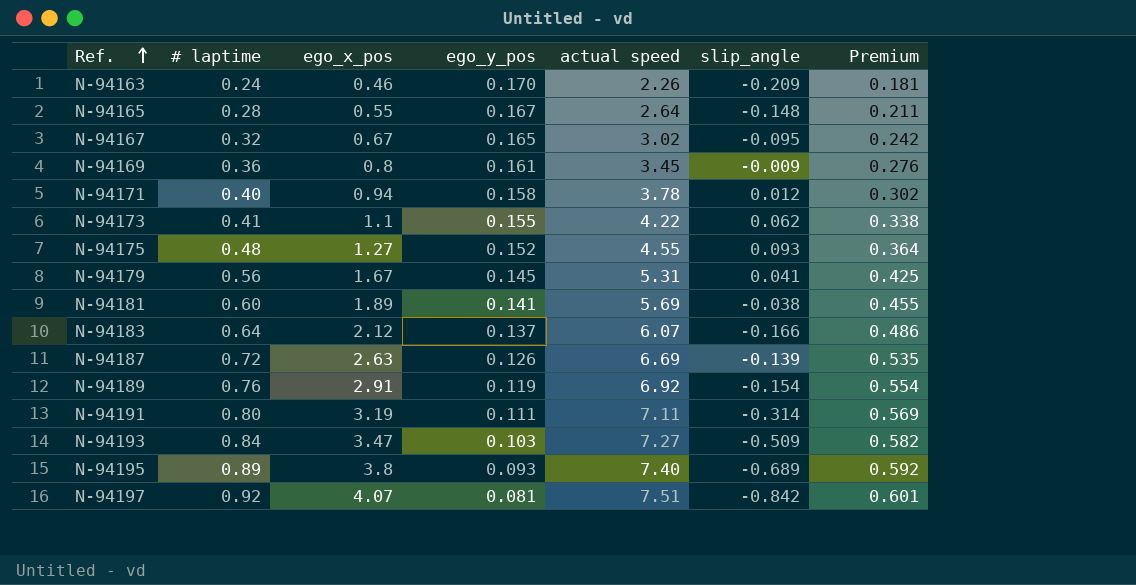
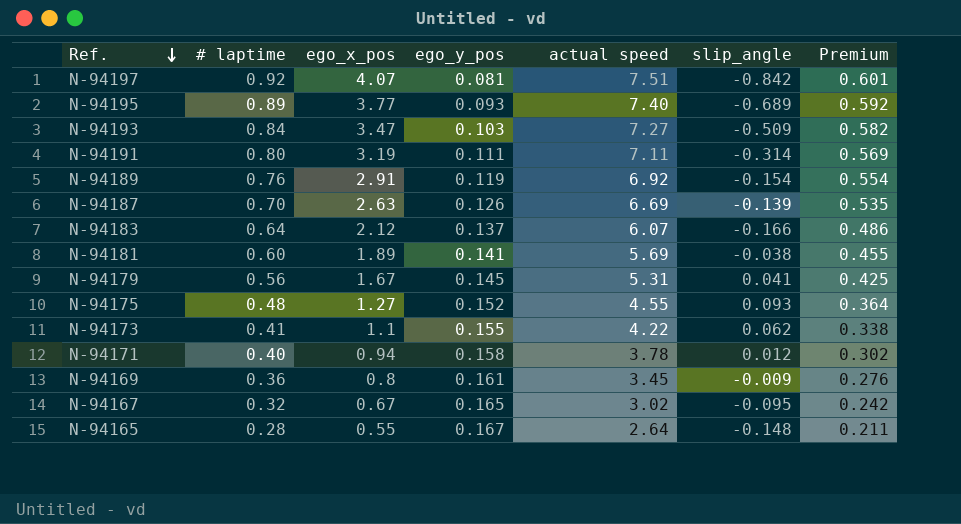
row order: Ref. ascending -> Ref. descending
row N-94163: 0.24 | 0.46 | 0.170 | 2.26 | -0.209 | 0.181 -> none
N-94195 | ego_x_pos: 3.8 -> 3.77
N-94187 | # laptime: 0.72 -> 0.70

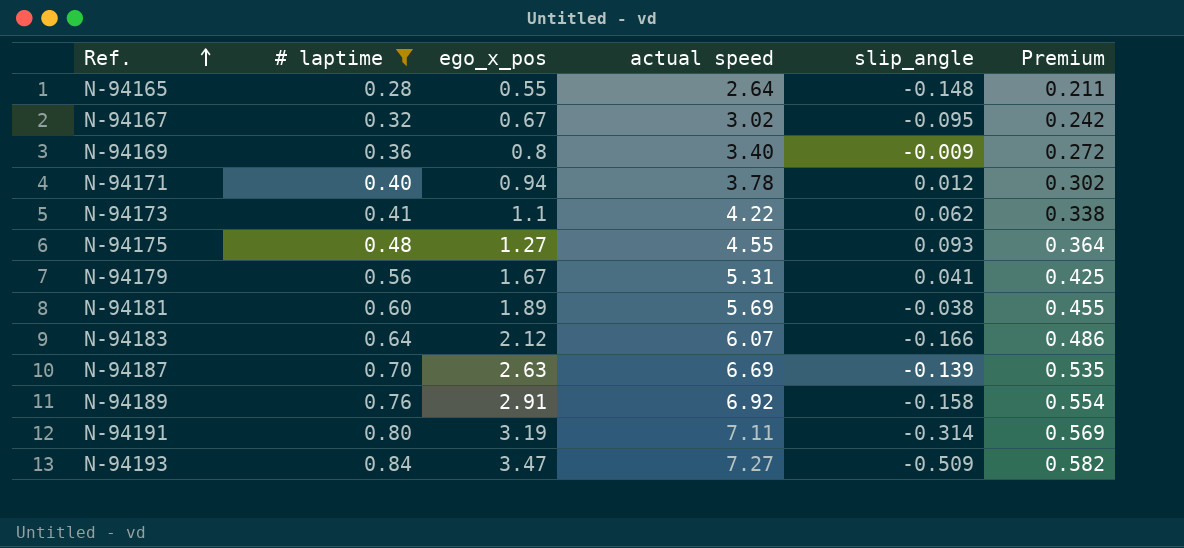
filter: none -> # laptime <= 0.84
row order: Ref. descending -> Ref. ascending
column ego_y_pos | position: 4 -> none
N-94169 | actual speed: 3.45 -> 3.40
N-94169 | Premium: 0.276 -> 0.272
N-94189 | slip_angle: -0.154 -> -0.158

